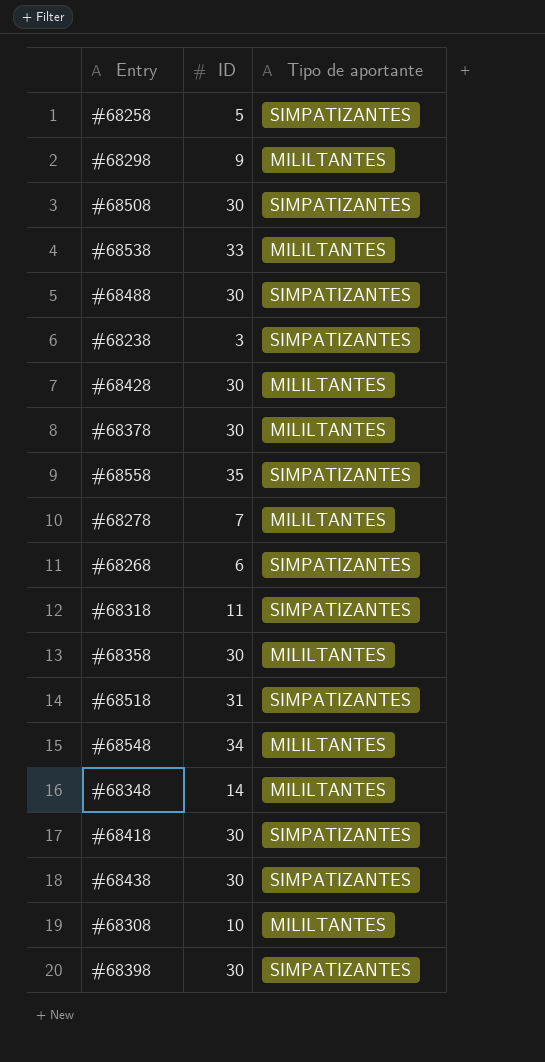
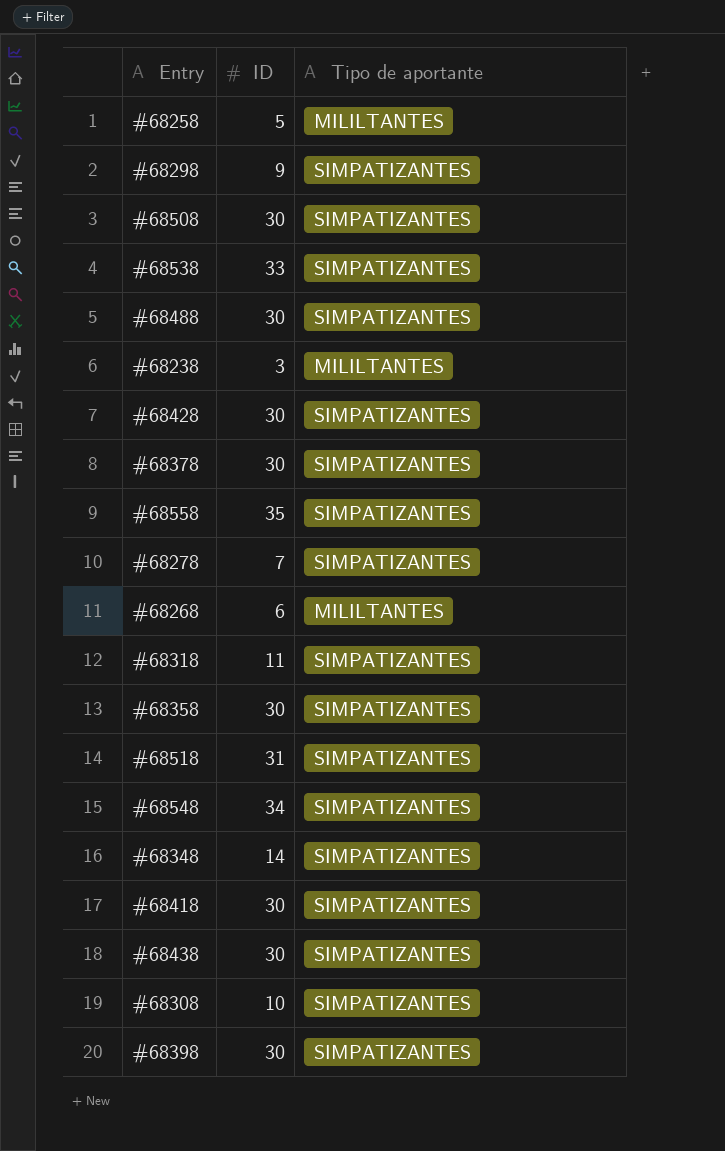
#68258 | Tipo de aportante: SIMPATIZANTES -> MILILTANTES
#68298 | Tipo de aportante: MILILTANTES -> SIMPATIZANTES
#68538 | Tipo de aportante: MILILTANTES -> SIMPATIZANTES
#68238 | Tipo de aportante: SIMPATIZANTES -> MILILTANTES
#68428 | Tipo de aportante: MILILTANTES -> SIMPATIZANTES
#68378 | Tipo de aportante: MILILTANTES -> SIMPATIZANTES
#68278 | Tipo de aportante: MILILTANTES -> SIMPATIZANTES
#68268 | Tipo de aportante: SIMPATIZANTES -> MILILTANTES
#68358 | Tipo de aportante: MILILTANTES -> SIMPATIZANTES
#68548 | Tipo de aportante: MILILTANTES -> SIMPATIZANTES
#68348 | Tipo de aportante: MILILTANTES -> SIMPATIZANTES
#68308 | Tipo de aportante: MILILTANTES -> SIMPATIZANTES

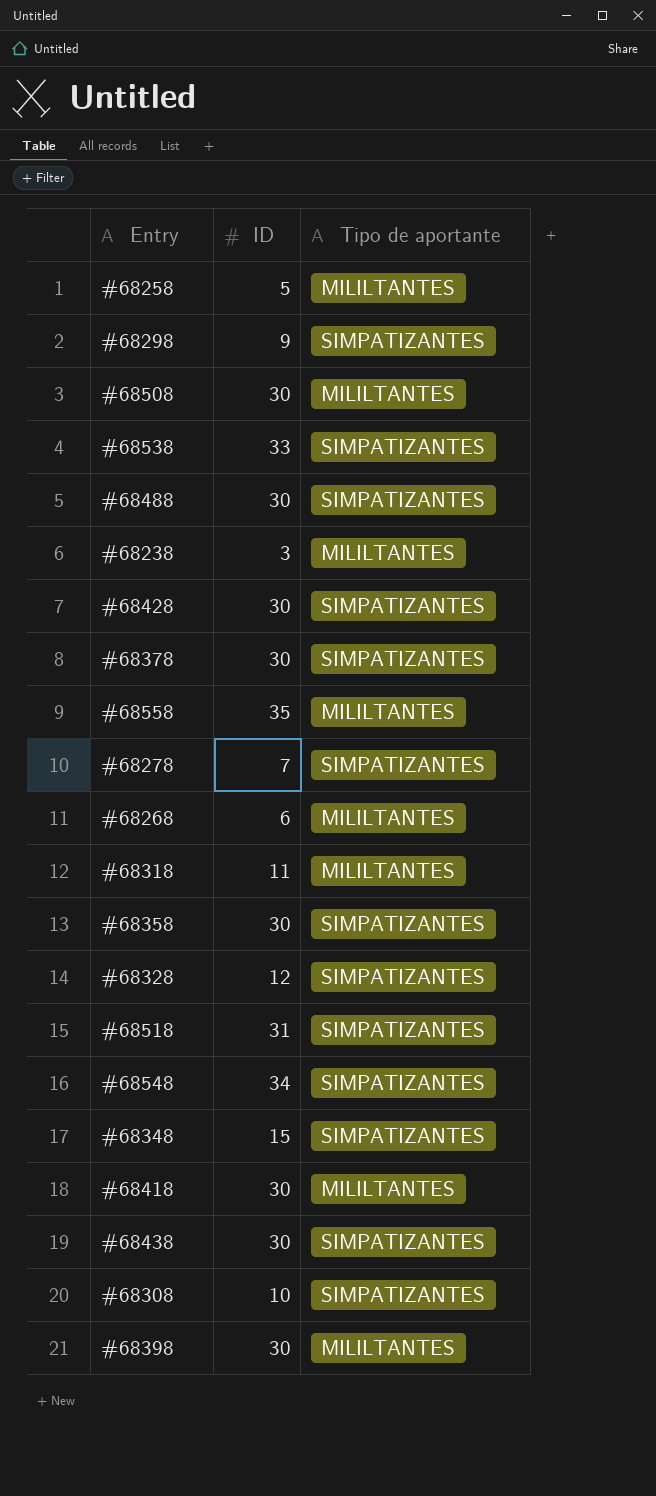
#68508 | Tipo de aportante: SIMPATIZANTES -> MILILTANTES
#68558 | Tipo de aportante: SIMPATIZANTES -> MILILTANTES
#68318 | Tipo de aportante: SIMPATIZANTES -> MILILTANTES
row #68328: none -> 12 | SIMPATIZANTES
#68348 | ID: 14 -> 15
#68418 | Tipo de aportante: SIMPATIZANTES -> MILILTANTES
#68398 | Tipo de aportante: SIMPATIZANTES -> MILILTANTES

